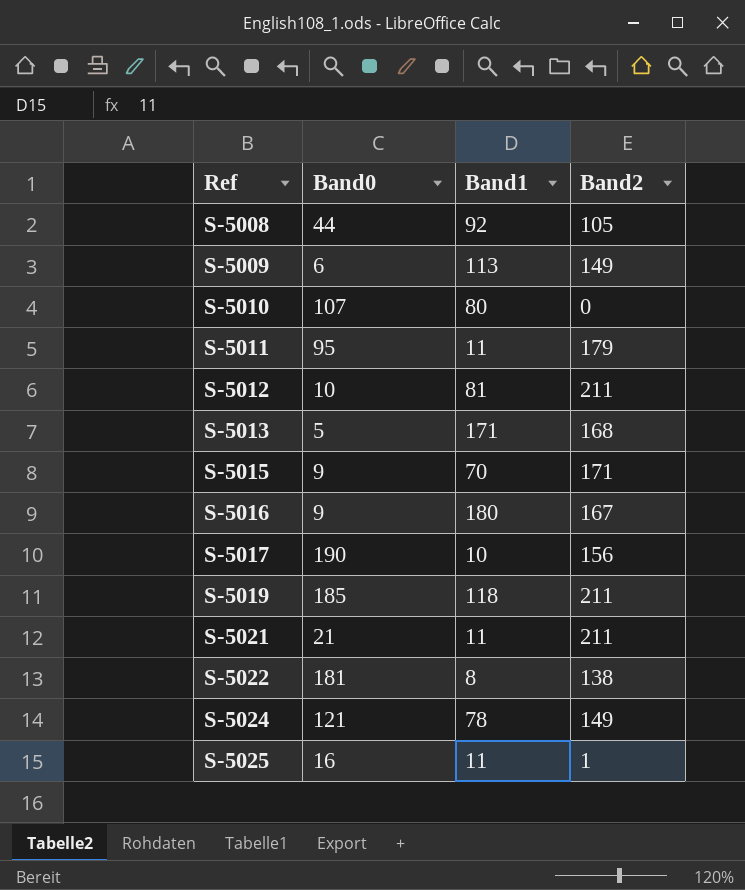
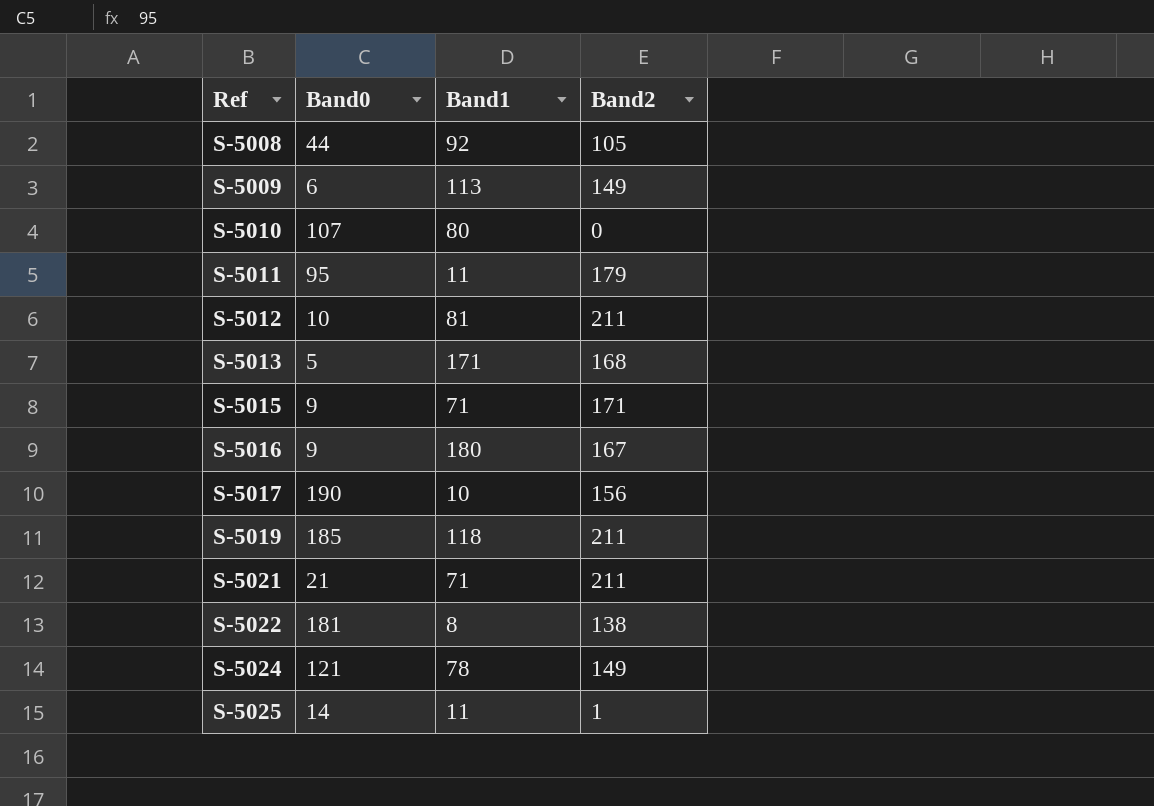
S-5015 | Band1: 70 -> 71
S-5021 | Band1: 11 -> 71
S-5025 | Band0: 16 -> 14

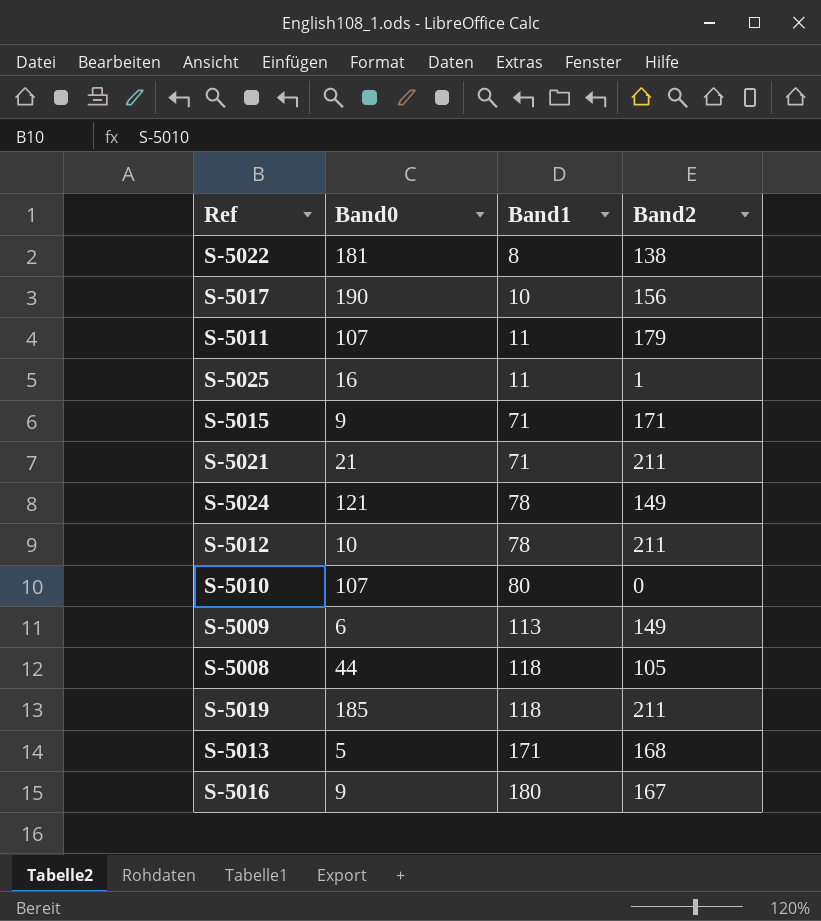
row order: Ref ascending -> Band1 ascending
S-5011 | Band0: 95 -> 107
S-5025 | Band0: 14 -> 16
S-5012 | Band1: 81 -> 78
S-5008 | Band1: 92 -> 118

